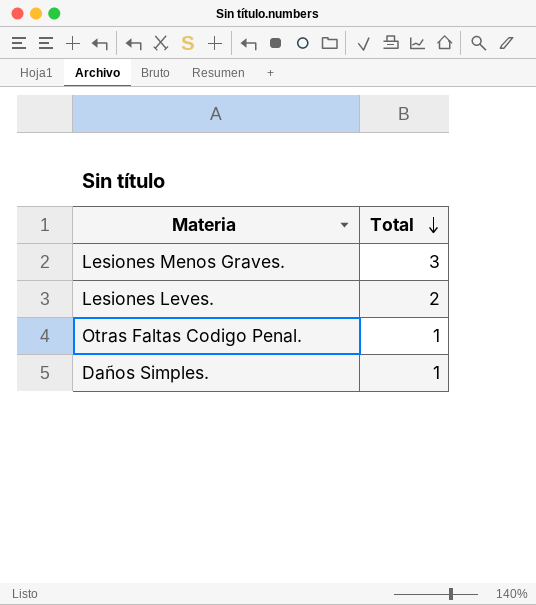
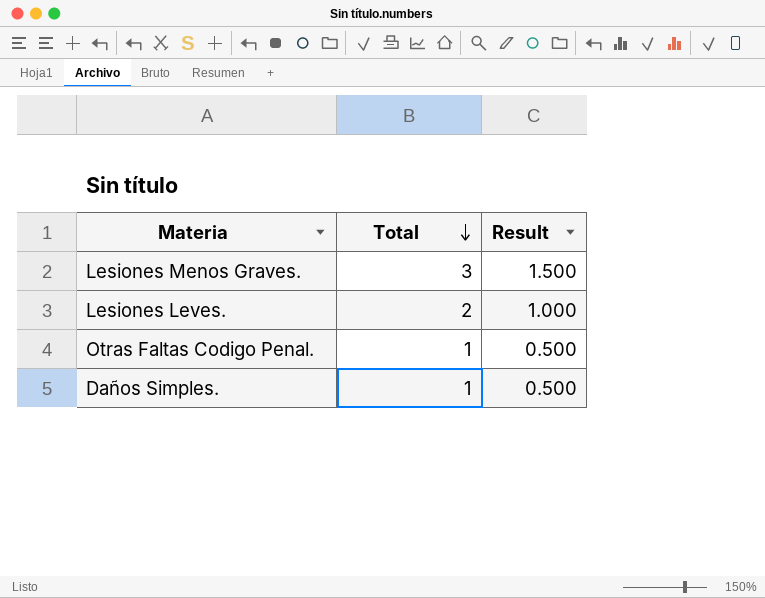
column Result | formula: none -> [Total] * 0.5

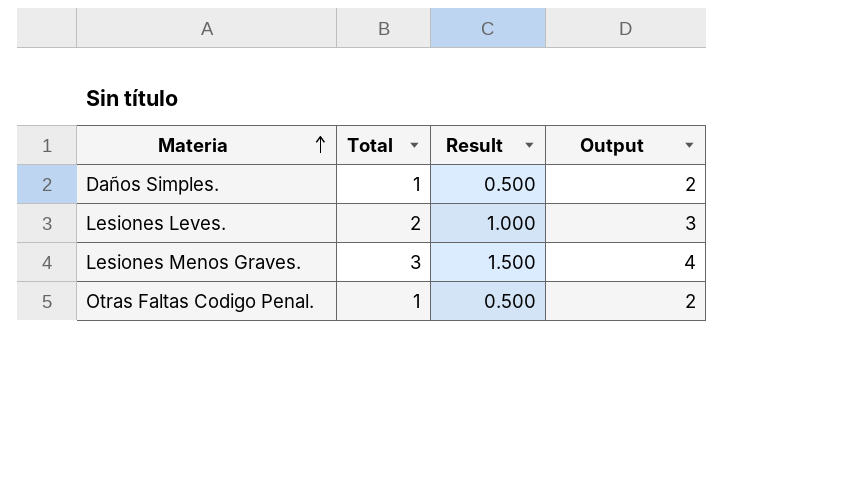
row order: Total descending -> Materia ascending
column Output | formula: none -> [Total] + 1

